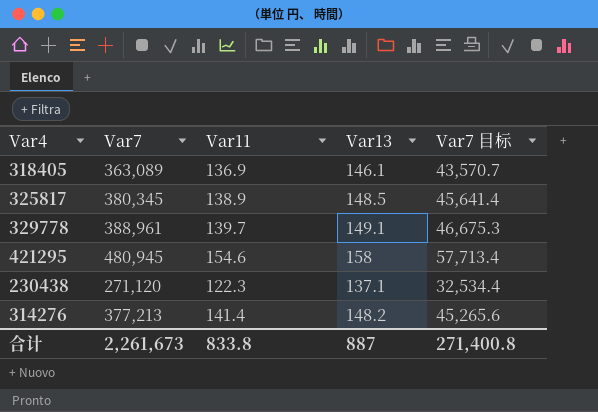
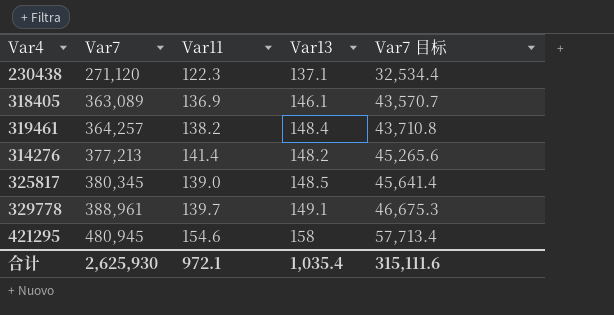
row order: none -> Var7 ascending
row 319461: none -> 364,257 | 138.2 | 148.4 | 43,710.8
325817 | Var11: 138.9 -> 139.0
合计 | Var7: 2,261,673 -> 2,625,930
合计 | Var11: 833.8 -> 972.1
合计 | Var13: 887 -> 1,035.4
合计 | Var7 目标: 271,400.8 -> 315,111.6

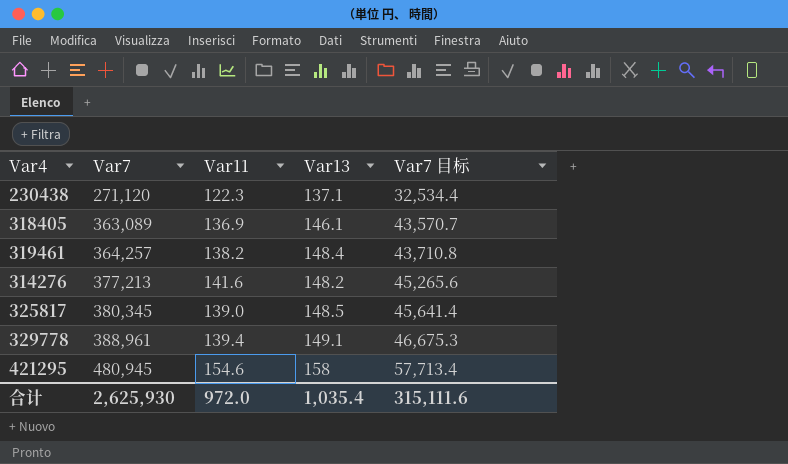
314276 | Var11: 141.4 -> 141.6
329778 | Var11: 139.7 -> 139.4
合计 | Var11: 972.1 -> 972.0

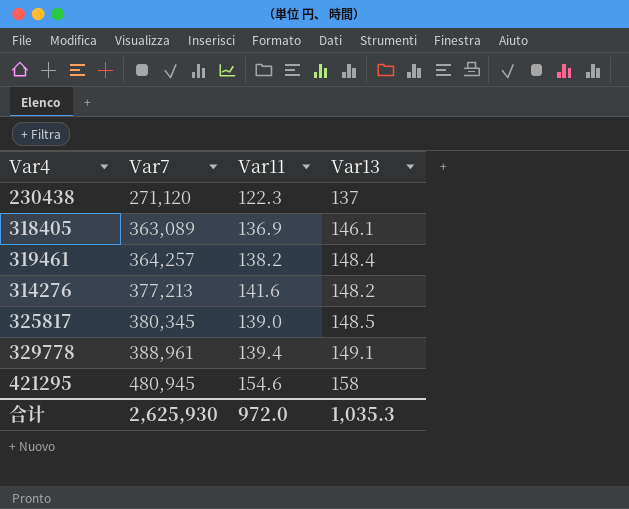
column Var7 目标 | formula: [Var7] * 0.12 -> none
230438 | Var13: 137.1 -> 137
合计 | Var13: 1,035.4 -> 1,035.3

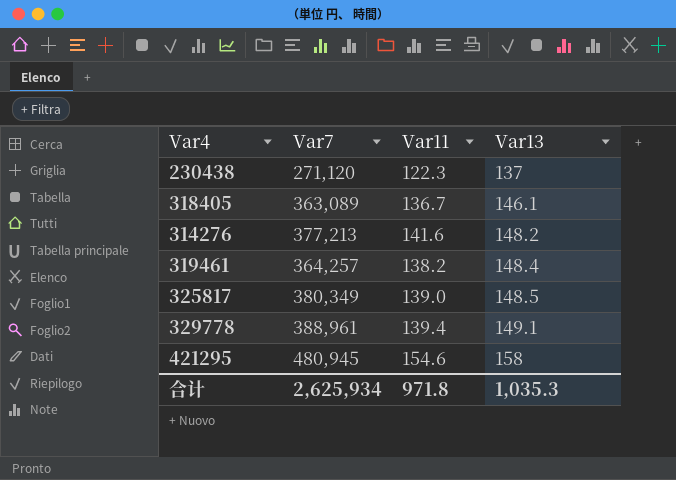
row order: Var7 ascending -> Var13 ascending
318405 | Var11: 136.9 -> 136.7
325817 | Var7: 380,345 -> 380,349
合计 | Var7: 2,625,930 -> 2,625,934
合计 | Var11: 972.0 -> 971.8

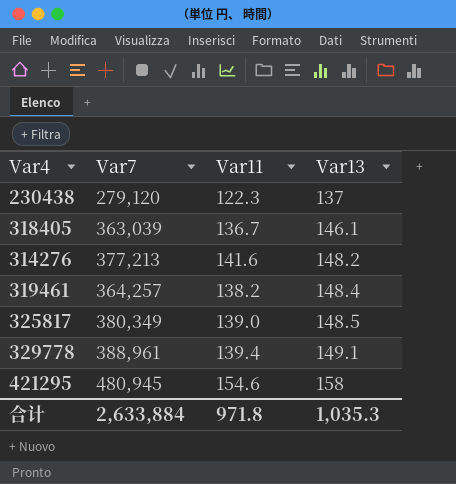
230438 | Var7: 271,120 -> 279,120
318405 | Var7: 363,089 -> 363,039
合计 | Var7: 2,625,934 -> 2,633,884

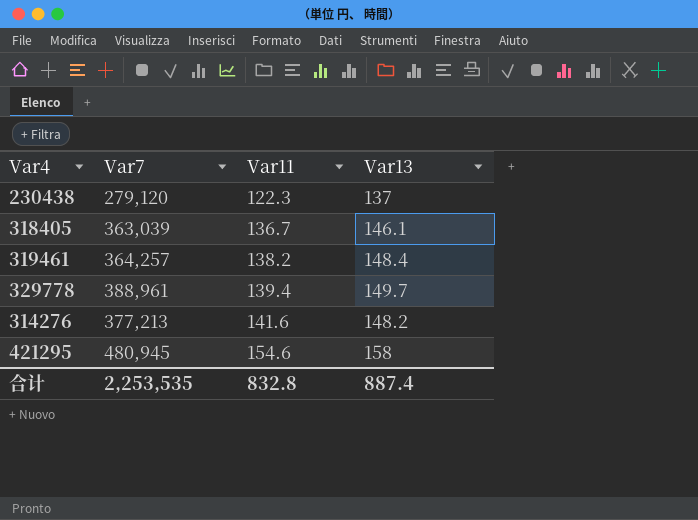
row order: Var13 ascending -> Var11 ascending
row 325817: 380,349 | 139.0 | 148.5 -> none
329778 | Var13: 149.1 -> 149.7
合计 | Var7: 2,633,884 -> 2,253,535
合计 | Var11: 971.8 -> 832.8
合计 | Var13: 1,035.3 -> 887.4

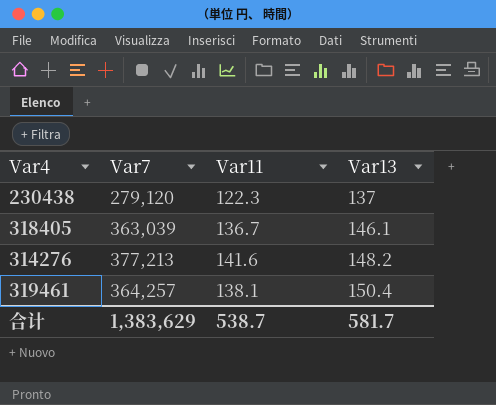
row order: Var11 ascending -> Var13 ascending
row 329778: 388,961 | 139.4 | 149.7 -> none
row 421295: 480,945 | 154.6 | 158 -> none
319461 | Var11: 138.2 -> 138.1
319461 | Var13: 148.4 -> 150.4
合计 | Var7: 2,253,535 -> 1,383,629
合计 | Var11: 832.8 -> 538.7
合计 | Var13: 887.4 -> 581.7

